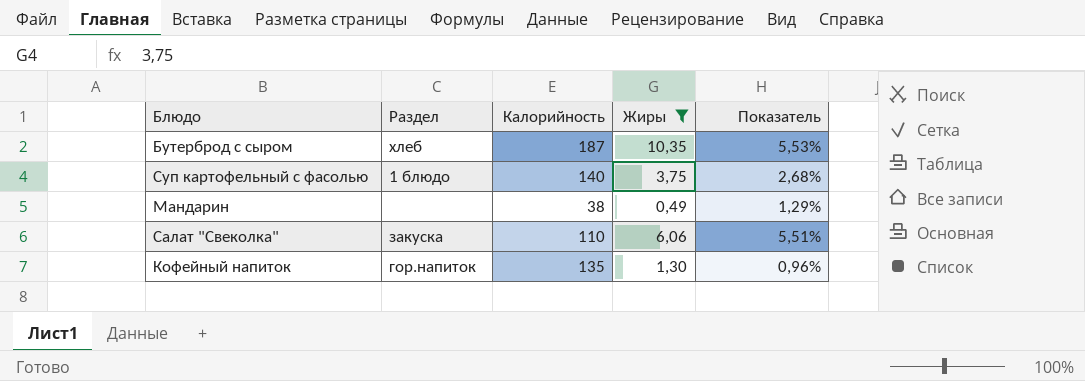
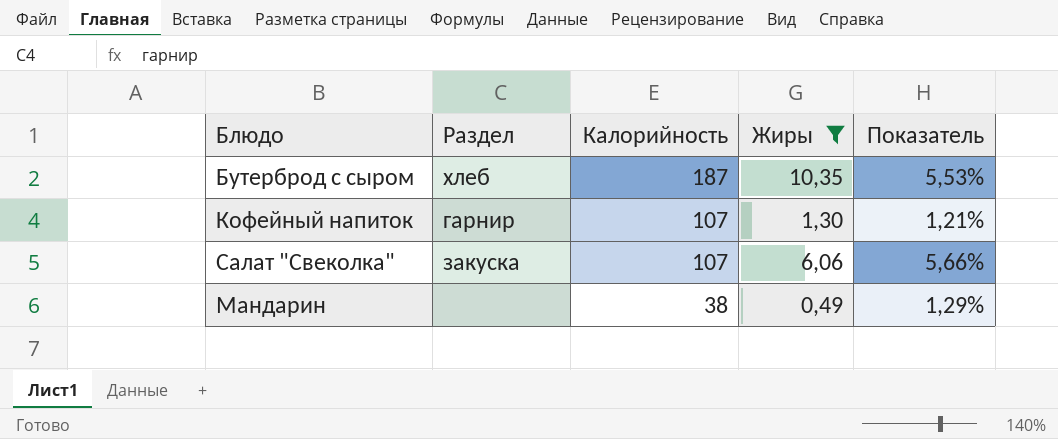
row order: none -> Калорийность descending
row Суп картофельный с фасолью: 1 блюдо | 140 | 3,75 | 2,68% -> none
Кофейный напиток | Раздел: гор.напиток -> гарнир
Кофейный напиток | Калорийность: 135 -> 107
Кофейный напиток | Показатель: 0,96% -> 1,21%
Салат "Свеколка" | Калорийность: 110 -> 107
Салат "Свеколка" | Показатель: 5,51% -> 5,66%

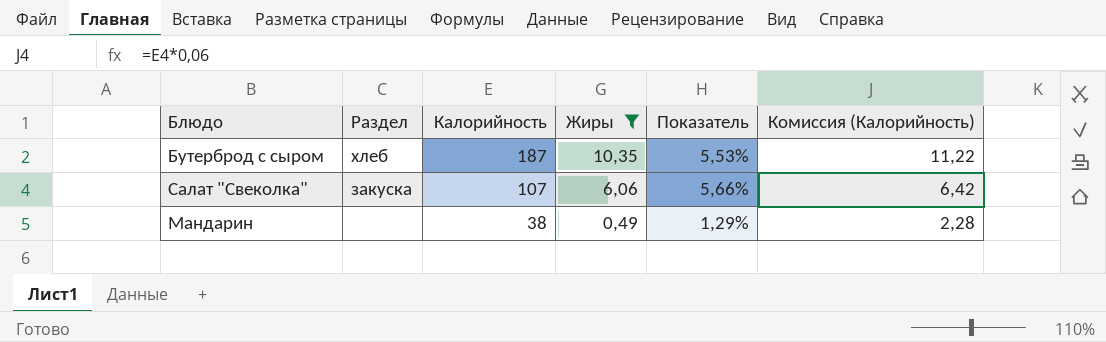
column Комиссия (Калорийность) | formula: none -> [Калорийность] * 0,06
row Кофейный напиток: гарнир | 107 | 1,30 | 1,21% -> none

